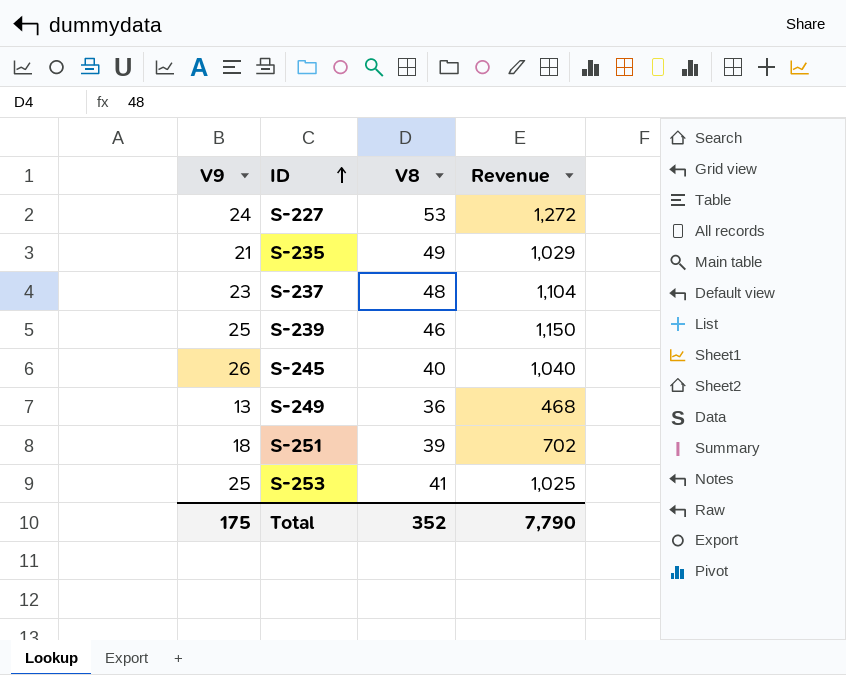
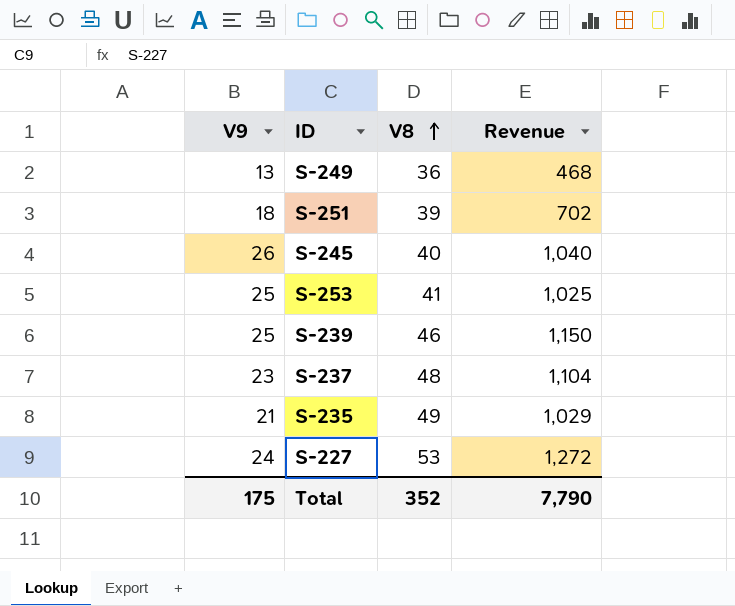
row order: ID ascending -> V8 ascending

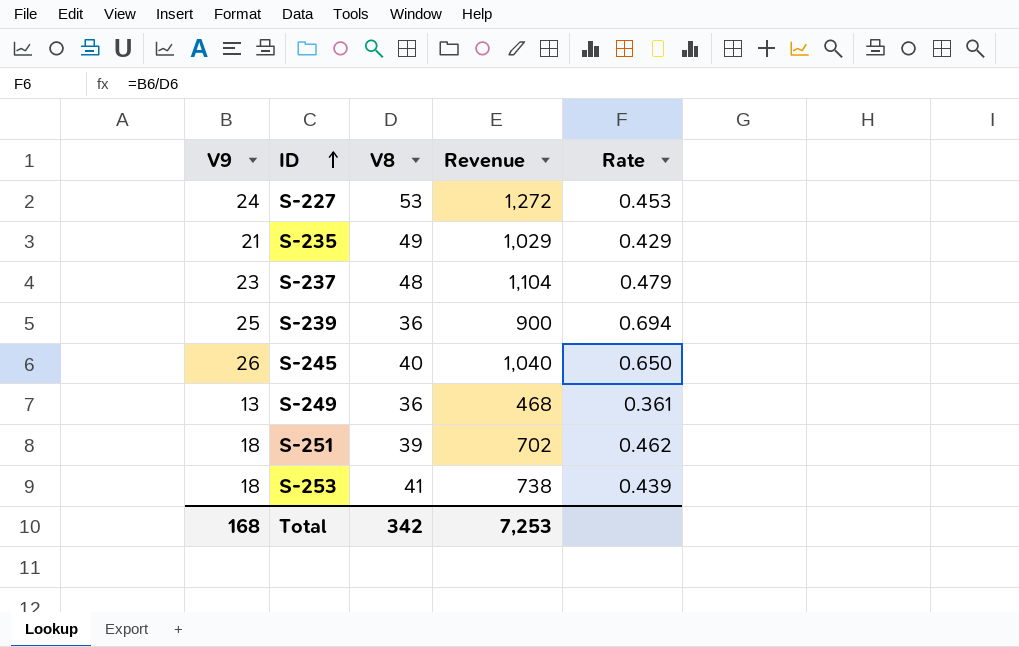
row order: V8 ascending -> ID ascending
column Rate | formula: none -> [V9] / [V8]
S-239 | V8: 46 -> 36
S-239 | Revenue: 1,150 -> 900
S-253 | V9: 25 -> 18
S-253 | Revenue: 1,025 -> 738
Total | V9: 175 -> 168
Total | V8: 352 -> 342
Total | Revenue: 7,790 -> 7,253

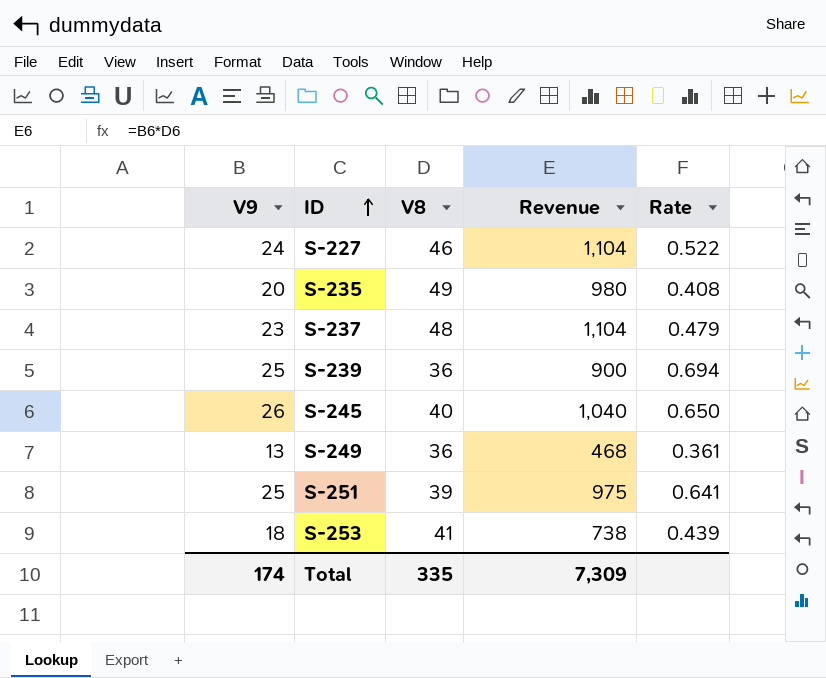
S-227 | V8: 53 -> 46
S-227 | Revenue: 1,272 -> 1,104
S-227 | Rate: 0.453 -> 0.522
S-235 | V9: 21 -> 20
S-235 | Revenue: 1,029 -> 980
S-235 | Rate: 0.429 -> 0.408
S-251 | V9: 18 -> 25
S-251 | Revenue: 702 -> 975
S-251 | Rate: 0.462 -> 0.641
Total | V9: 168 -> 174
Total | V8: 342 -> 335
Total | Revenue: 7,253 -> 7,309

